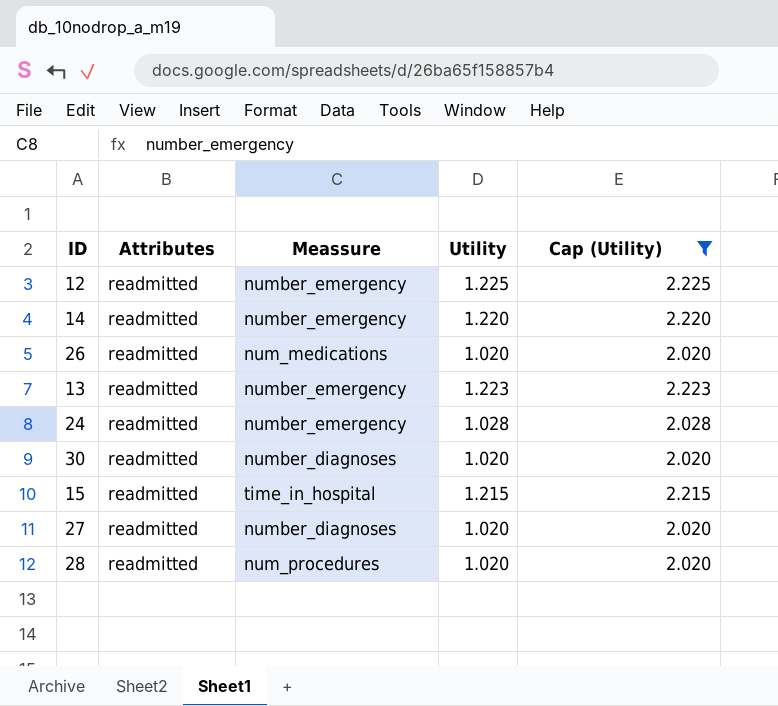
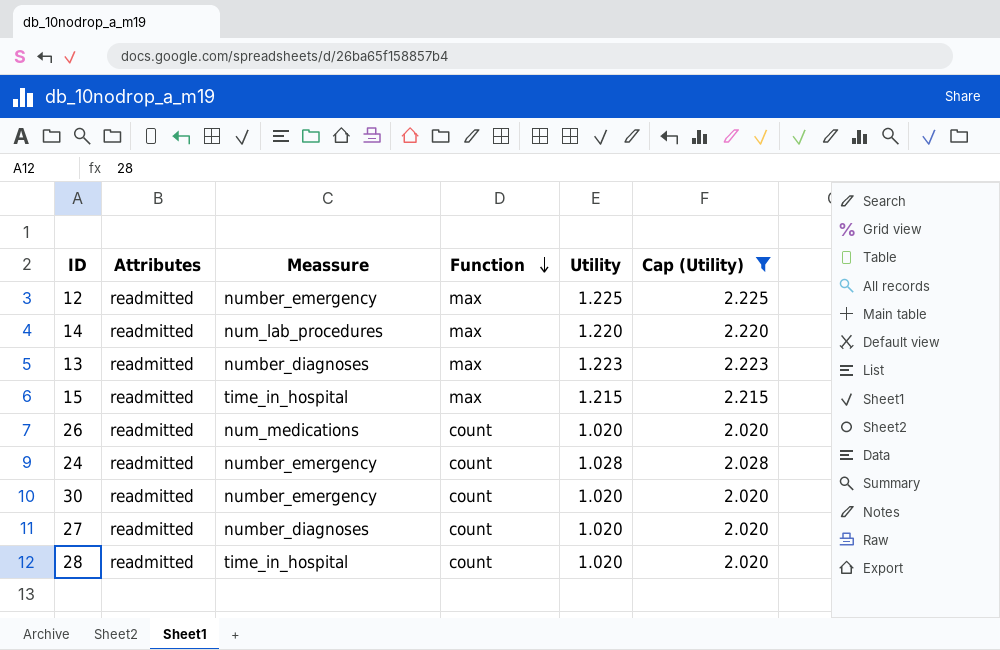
row order: none -> Function descending
column Function | position: none -> 4
14 | Meassure: number_emergency -> num_lab_procedures
13 | Meassure: number_emergency -> number_diagnoses
30 | Meassure: number_diagnoses -> number_emergency
28 | Meassure: num_procedures -> time_in_hospital

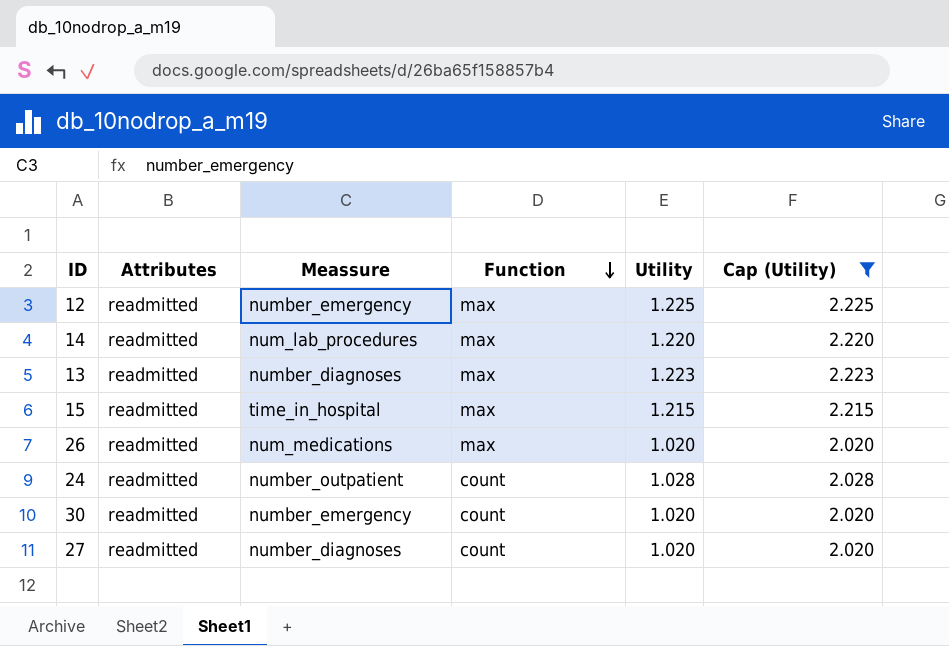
row 28: readmitted | time_in_hospital | count | 1.020 | 2.020 -> none
26 | Function: count -> max
24 | Meassure: number_emergency -> number_outpatient

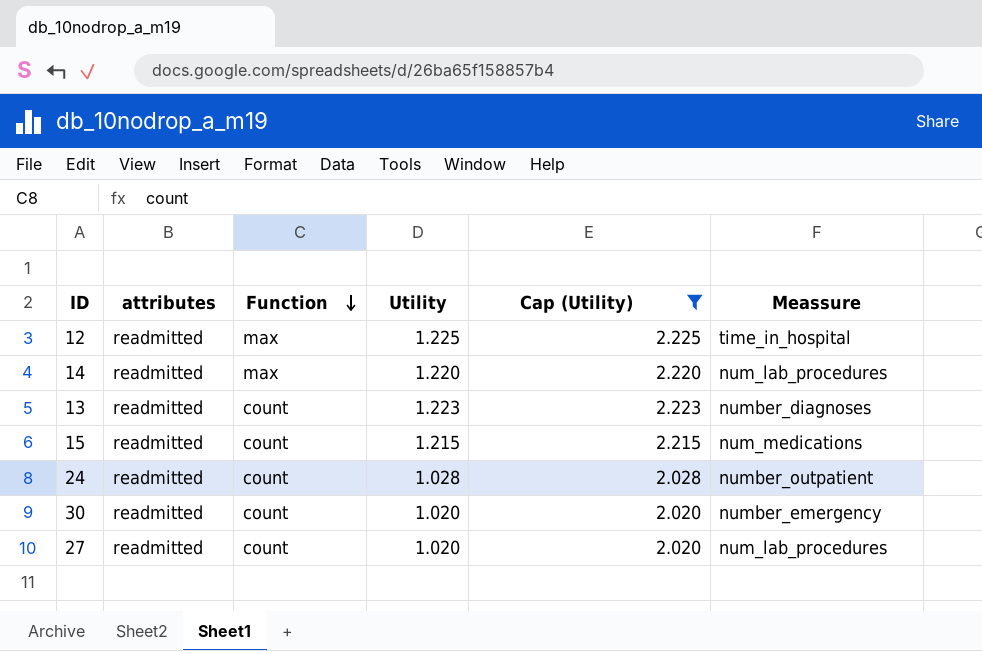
column name: Attributes -> attributes
column Meassure | position: 3 -> 6
row 26: readmitted | num_medications | max | 1.020 | 2.020 -> none
12 | Meassure: number_emergency -> time_in_hospital
13 | Function: max -> count
15 | Function: max -> count
15 | Meassure: time_in_hospital -> num_medications
27 | Meassure: number_diagnoses -> num_lab_procedures

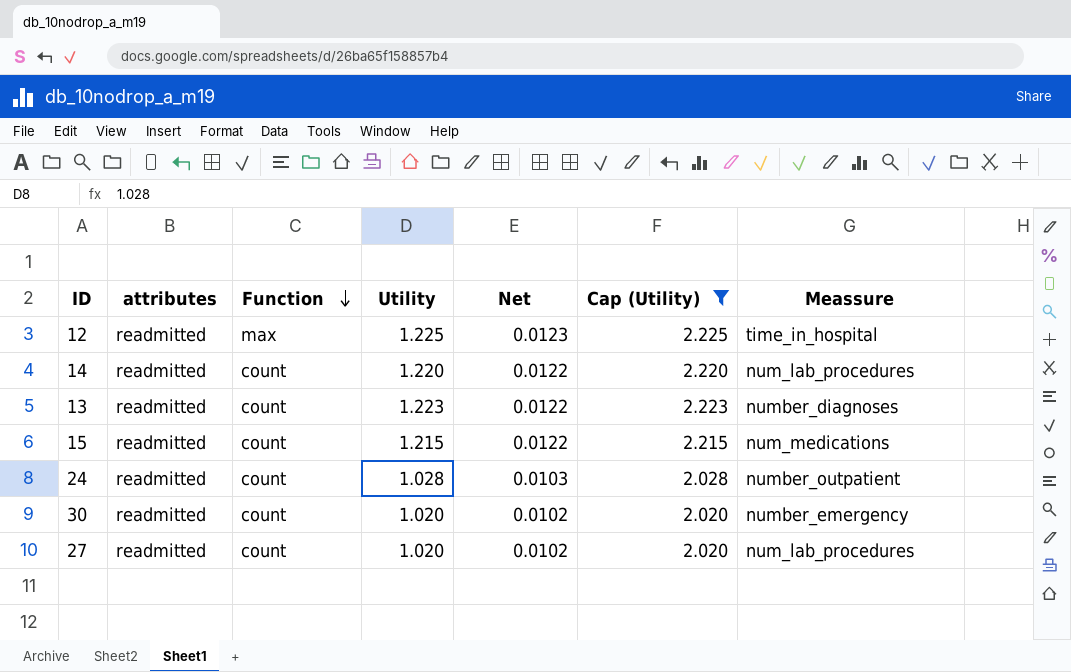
column Net | formula: none -> [Utility] * 0.01
14 | Function: max -> count

